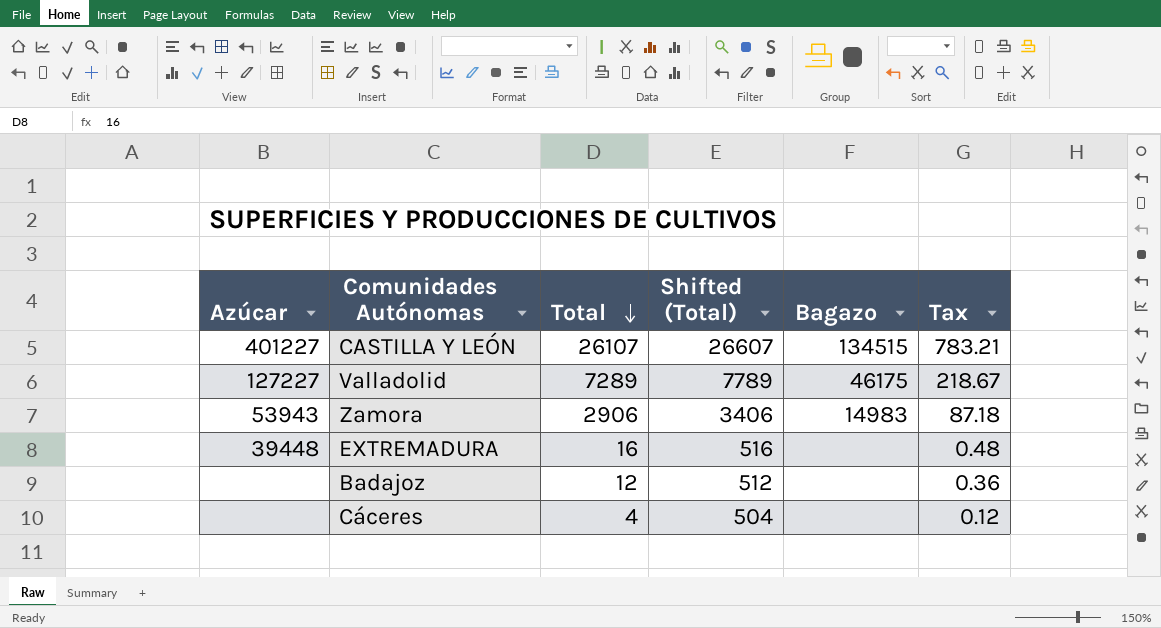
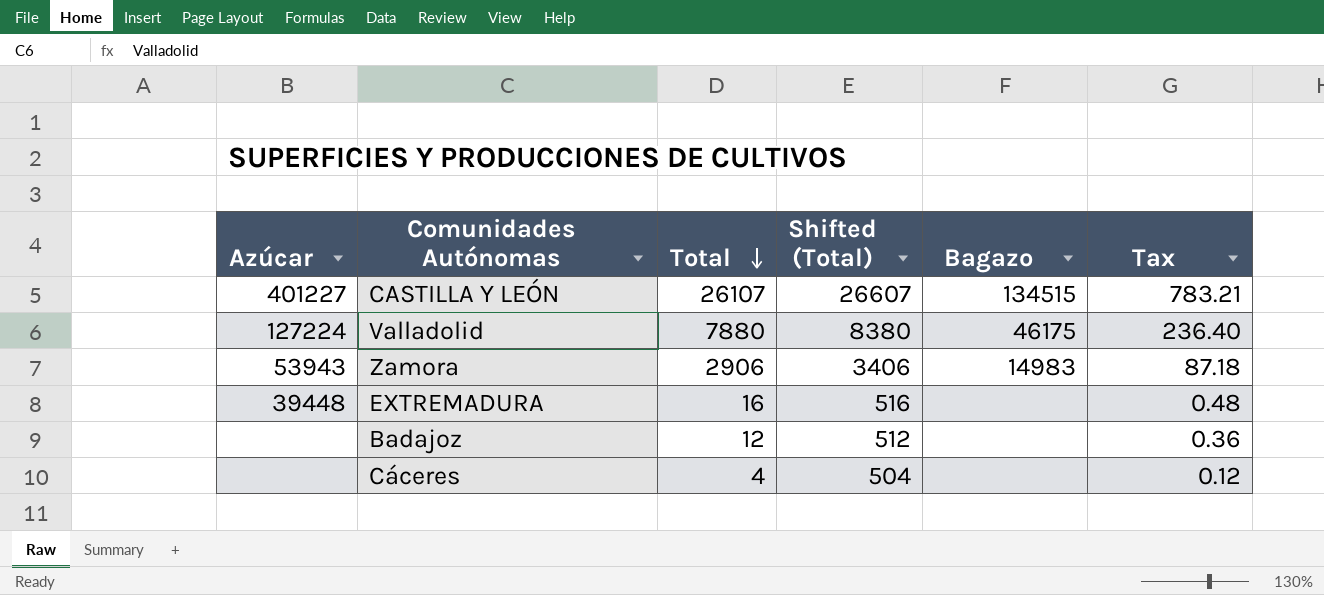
Valladolid | Azúcar: 127227 -> 127224
Valladolid | Total: 7289 -> 7880
Valladolid | Shifted (Total): 7789 -> 8380
Valladolid | Tax: 218.67 -> 236.40

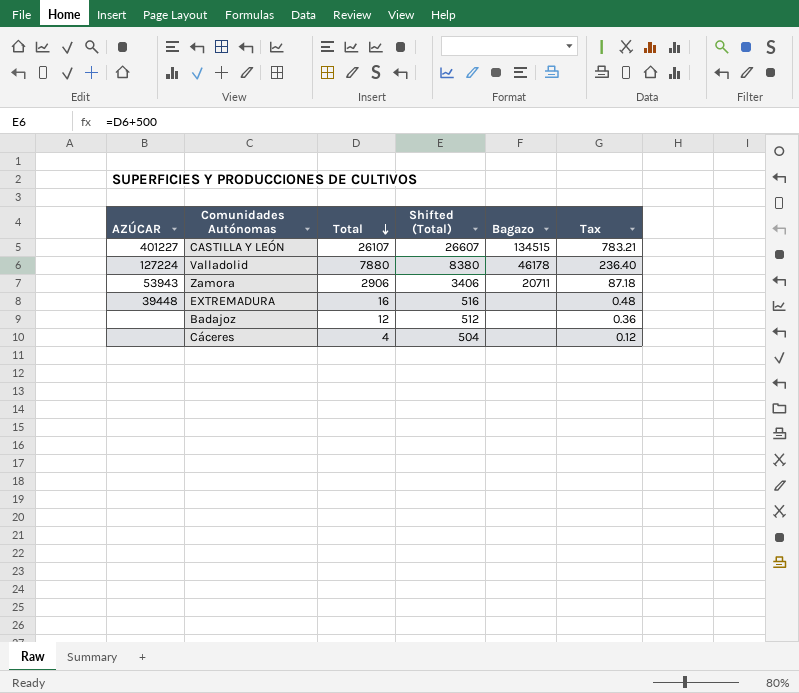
column name: Azúcar -> AZÚCAR
Valladolid | Bagazo: 46175 -> 46178
Zamora | Bagazo: 14983 -> 20711

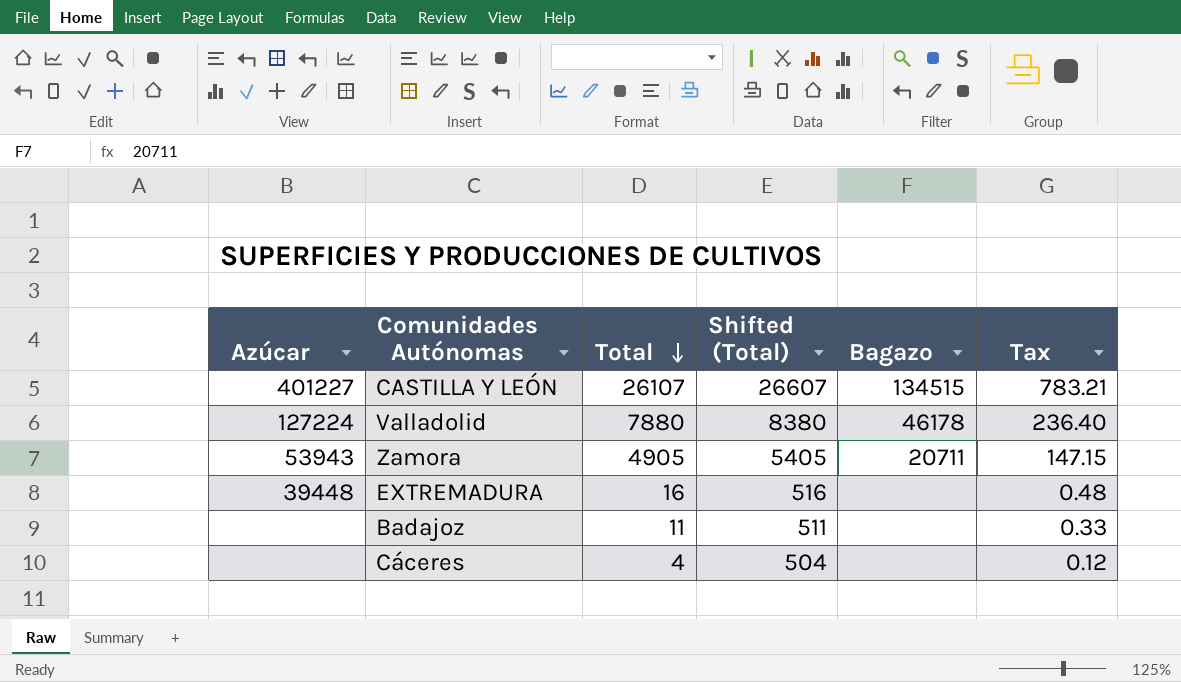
column name: AZÚCAR -> Azúcar
Zamora | Total: 2906 -> 4905
Zamora | Shifted (Total): 3406 -> 5405
Zamora | Tax: 87.18 -> 147.15
Badajoz | Total: 12 -> 11
Badajoz | Shifted (Total): 512 -> 511
Badajoz | Tax: 0.36 -> 0.33

